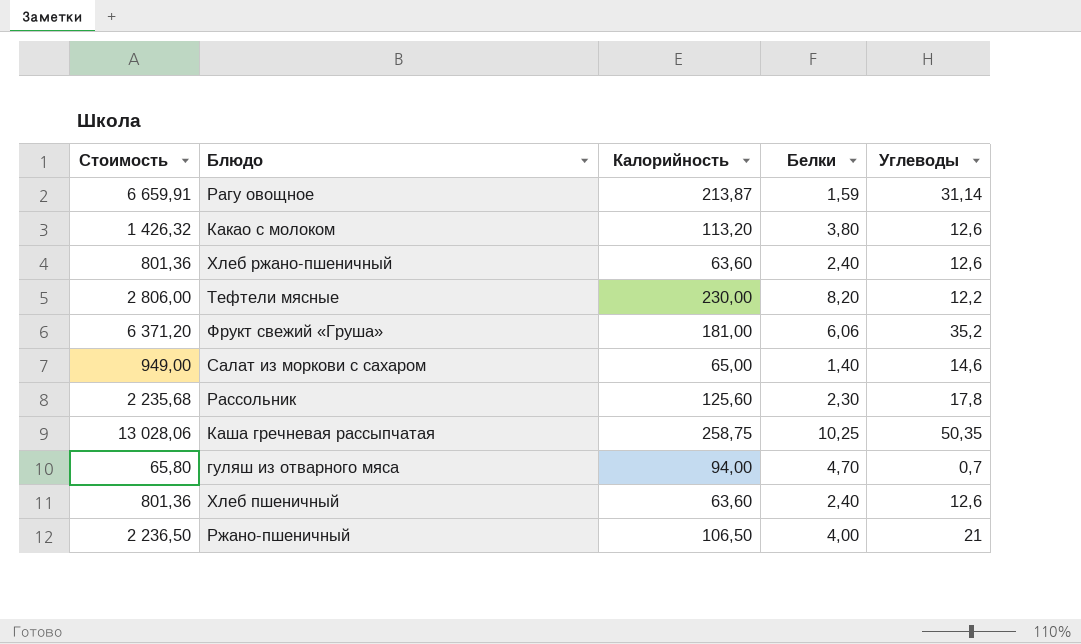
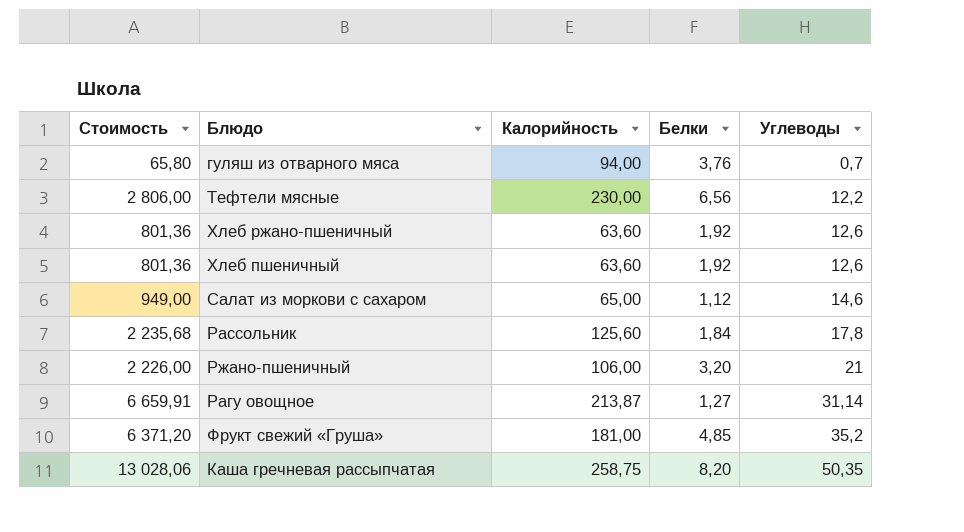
row order: none -> Углеводы ascending
row Какао с молоком: 1 426,32 | 113,20 | 3,80 | 12,6 -> none
гуляш из отварного мяса | Белки: 4,70 -> 3,76
Тефтели мясные | Белки: 8,20 -> 6,56
Хлеб ржано-пшеничный | Белки: 2,40 -> 1,92
Хлеб пшеничный | Белки: 2,40 -> 1,92
Салат из моркови с сахаром | Белки: 1,40 -> 1,12
Рассольник | Белки: 2,30 -> 1,84
Ржано-пшеничный | Стоимость: 2 236,50 -> 2 226,00
Ржано-пшеничный | Калорийность: 106,50 -> 106,00
Ржано-пшеничный | Белки: 4,00 -> 3,20
Рагу овощное | Белки: 1,59 -> 1,27
Фрукт свежий «Груша» | Белки: 6,06 -> 4,85
Каша гречневая рассыпчатая | Белки: 10,25 -> 8,20

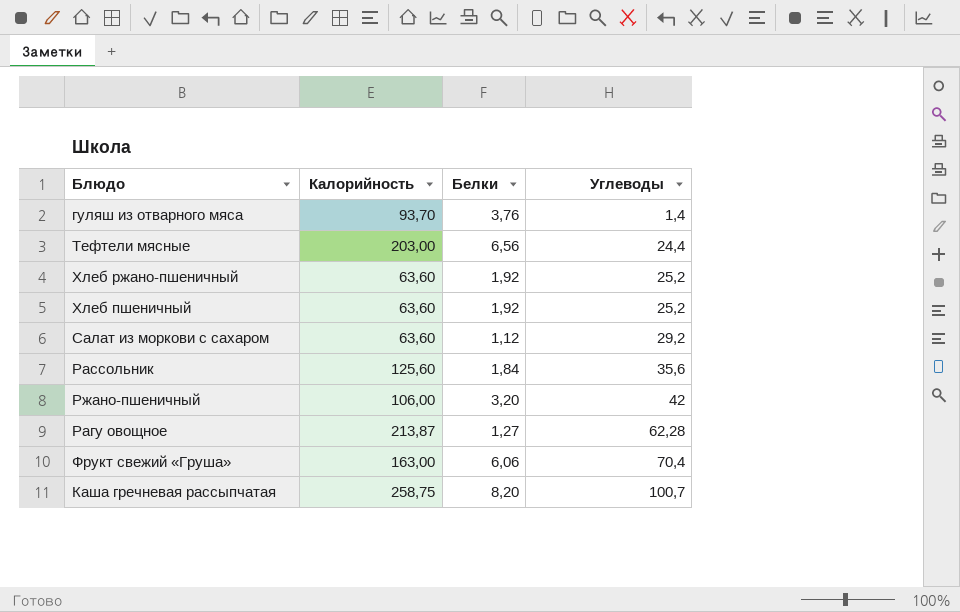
column Стоимость | formula: [Калорийность] * [Углеводы] -> none
гуляш из отварного мяса | Калорийность: 94,00 -> 93,70
гуляш из отварного мяса | Углеводы: 0,7 -> 1,4
Тефтели мясные | Калорийность: 230,00 -> 203,00
Тефтели мясные | Углеводы: 12,2 -> 24,4
Хлеб ржано-пшеничный | Углеводы: 12,6 -> 25,2
Хлеб пшеничный | Углеводы: 12,6 -> 25,2
Салат из моркови с сахаром | Калорийность: 65,00 -> 63,60
Салат из моркови с сахаром | Углеводы: 14,6 -> 29,2
Рассольник | Углеводы: 17,8 -> 35,6
Ржано-пшеничный | Углеводы: 21 -> 42
Рагу овощное | Углеводы: 31,14 -> 62,28
Фрукт свежий «Груша» | Калорийность: 181,00 -> 163,00
Фрукт свежий «Груша» | Белки: 4,85 -> 6,06
Фрукт свежий «Груша» | Углеводы: 35,2 -> 70,4
Каша гречневая рассыпчатая | Углеводы: 50,35 -> 100,7

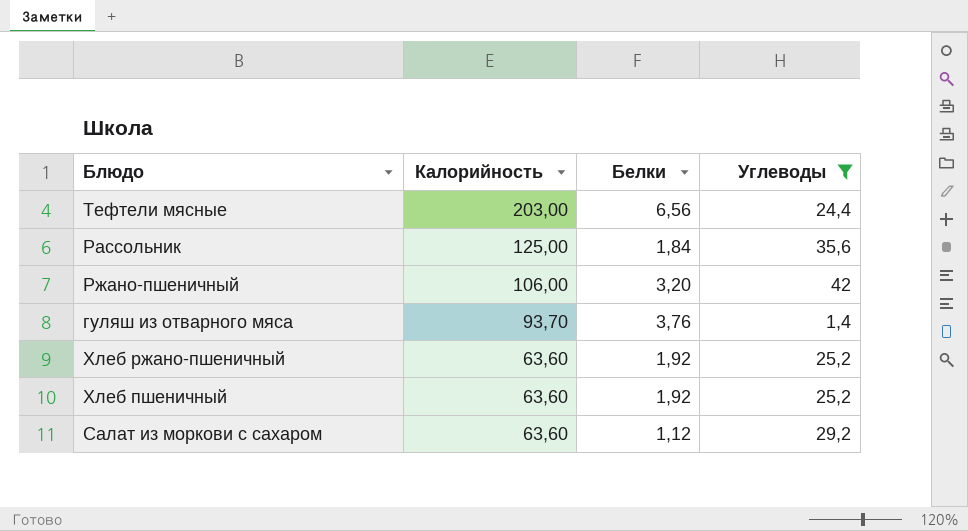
filter: none -> Углеводы <= 42
row order: Углеводы ascending -> Калорийность descending
Рассольник | Калорийность: 125,60 -> 125,00

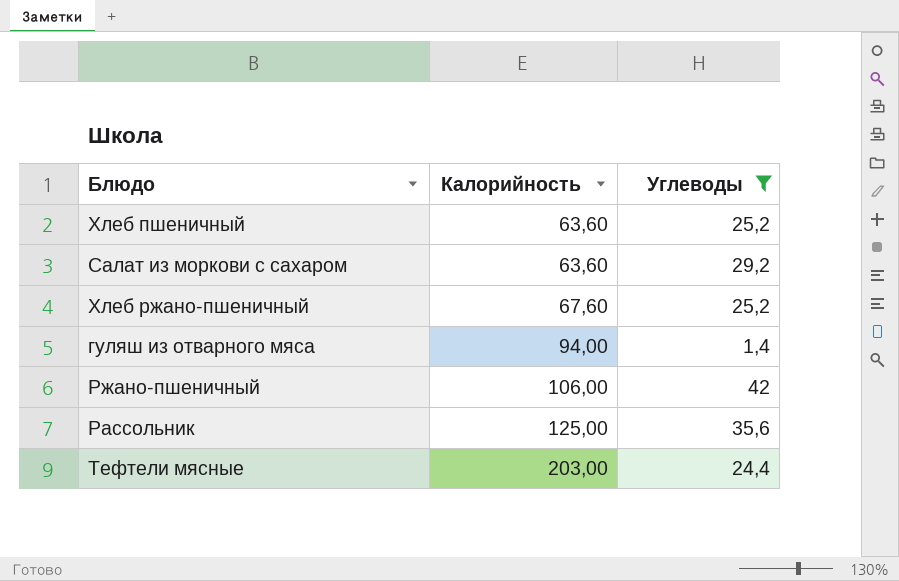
row order: Калорийность descending -> Калорийность ascending
column Белки | position: 3 -> none
Хлеб ржано-пшеничный | Калорийность: 63,60 -> 67,60
гуляш из отварного мяса | Калорийность: 93,70 -> 94,00

